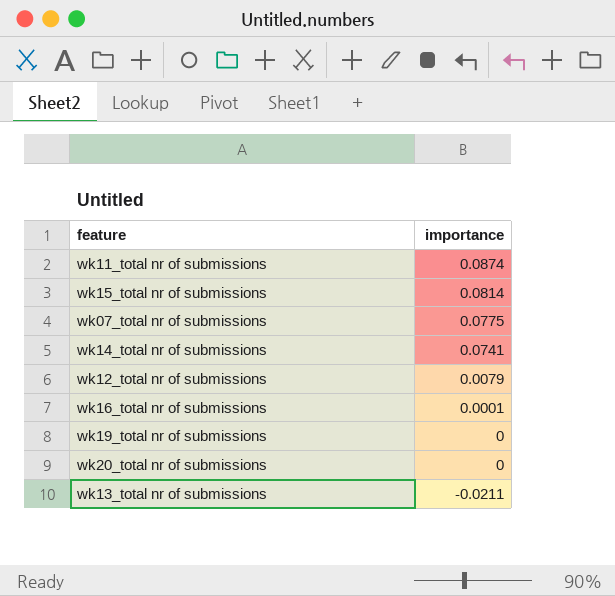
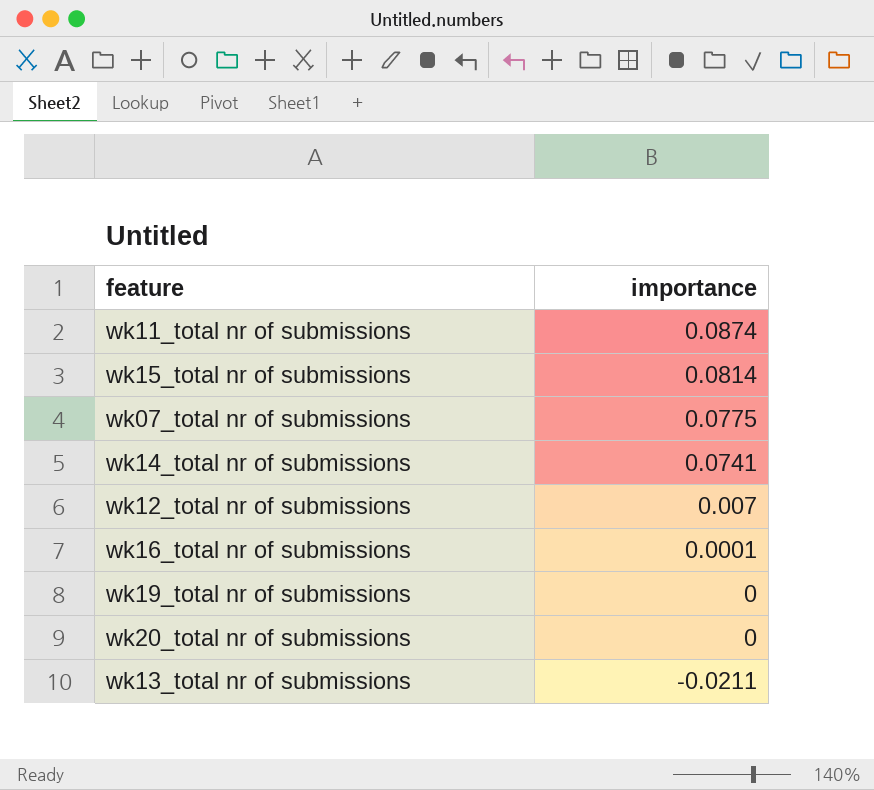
wk12_total nr of submissions | importance: 0.0079 -> 0.007

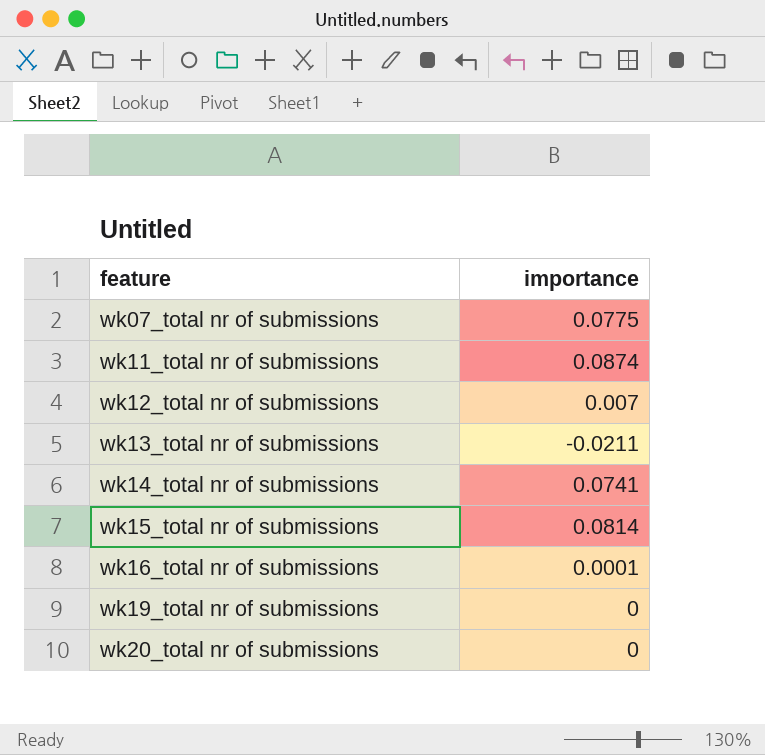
row order: importance descending -> feature ascending

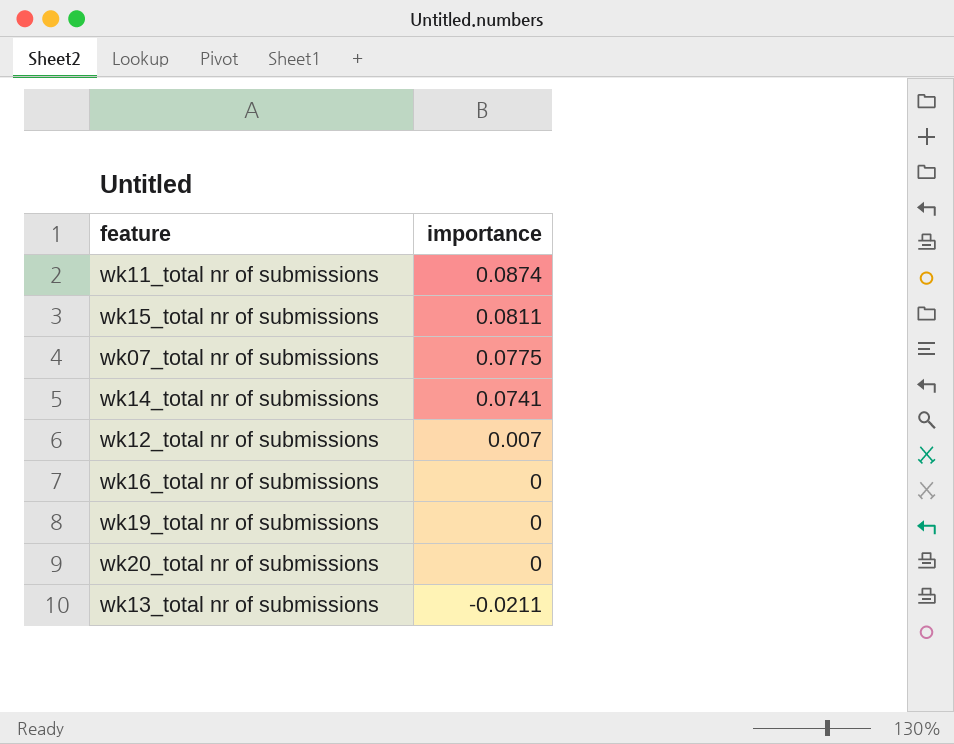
row order: feature ascending -> importance descending
wk15_total nr of submissions | importance: 0.0814 -> 0.0811
wk16_total nr of submissions | importance: 0.0001 -> 0

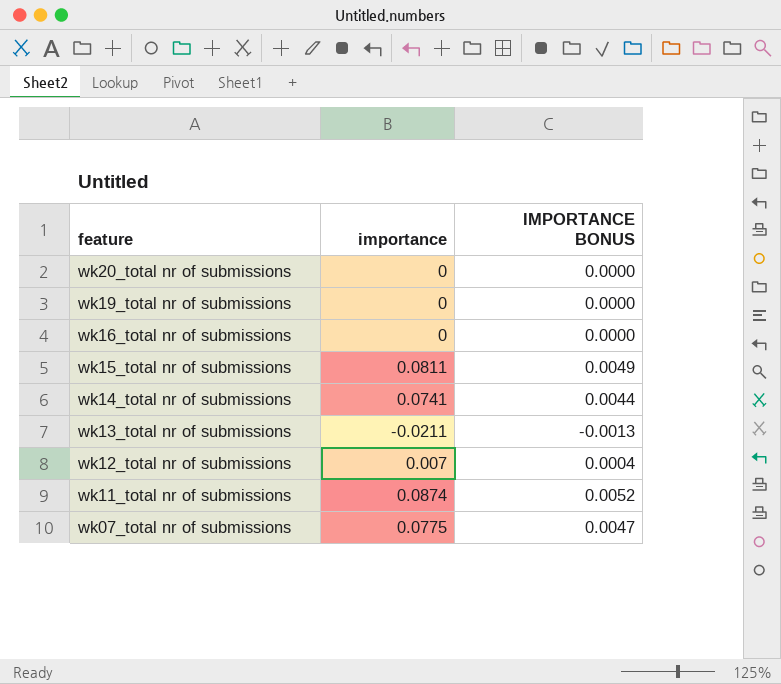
row order: importance descending -> feature descending
column IMPORTANCE BONUS | formula: none -> [importance] * 0.06

